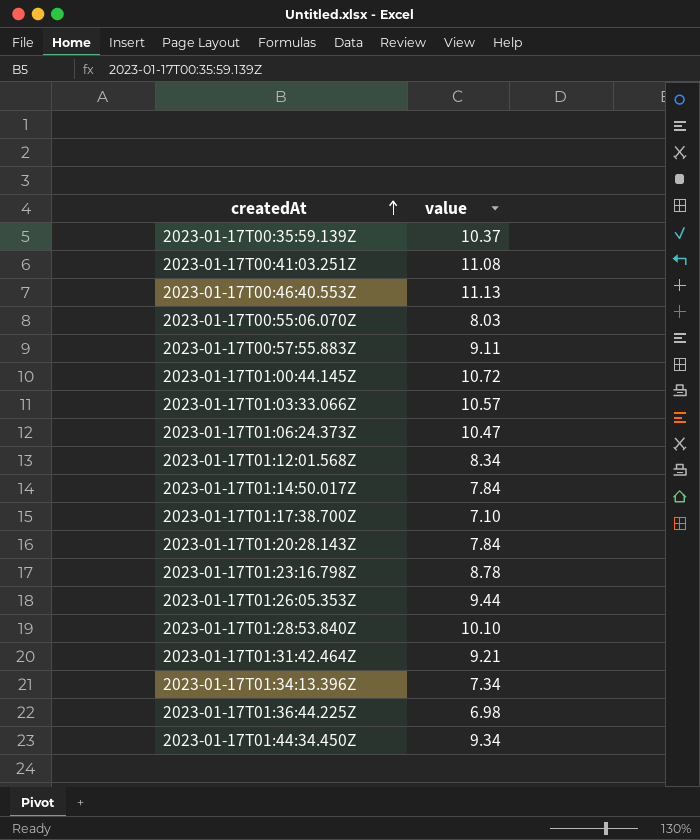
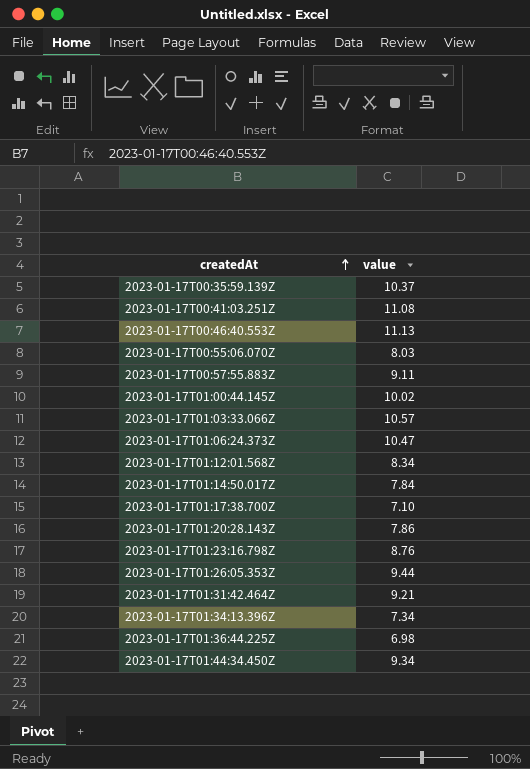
row 2023-01-17T01:28:53.840Z: 10.10 -> none
2023-01-17T01:00:44.145Z | value: 10.72 -> 10.02
2023-01-17T01:20:28.143Z | value: 7.84 -> 7.86
2023-01-17T01:23:16.798Z | value: 8.78 -> 8.76

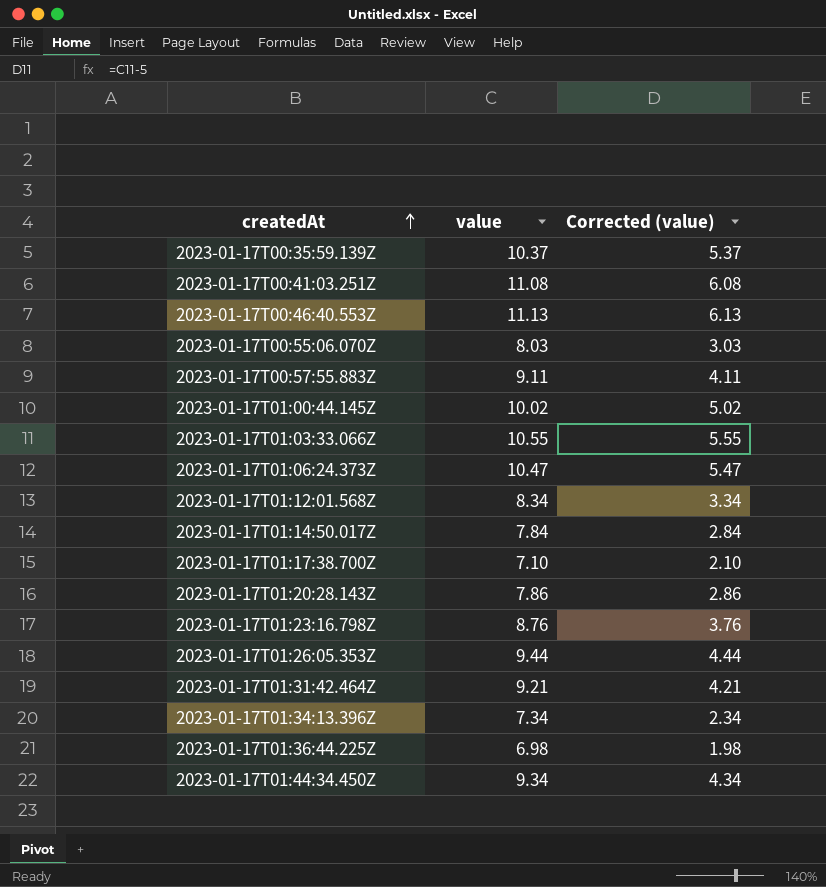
column Corrected (value) | formula: none -> [value] - 5
2023-01-17T01:03:33.066Z | value: 10.57 -> 10.55

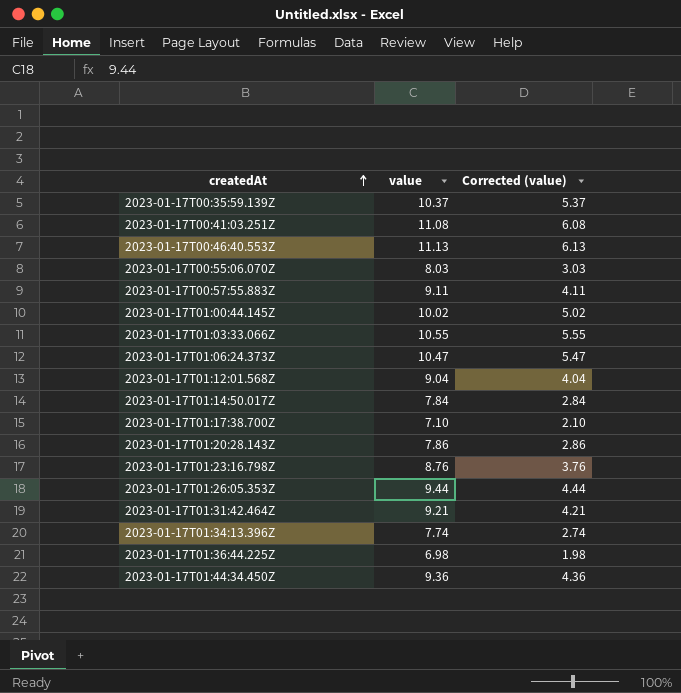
2023-01-17T01:12:01.568Z | value: 8.34 -> 9.04
2023-01-17T01:12:01.568Z | Corrected (value): 3.34 -> 4.04
2023-01-17T01:34:13.396Z | value: 7.34 -> 7.74
2023-01-17T01:34:13.396Z | Corrected (value): 2.34 -> 2.74
2023-01-17T01:44:34.450Z | value: 9.34 -> 9.36
2023-01-17T01:44:34.450Z | Corrected (value): 4.34 -> 4.36

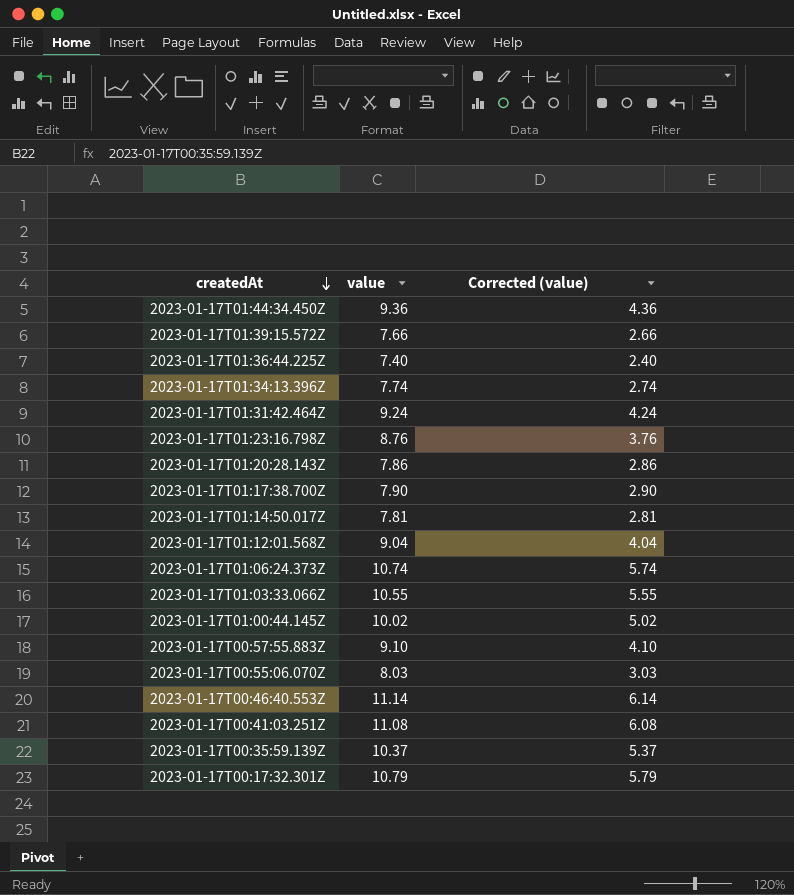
row order: createdAt ascending -> createdAt descending
row 2023-01-17T01:26:05.353Z: 9.44 | 4.44 -> none
row 2023-01-17T01:39:15.572Z: none -> 7.66 | 2.66
2023-01-17T01:36:44.225Z | value: 6.98 -> 7.40
2023-01-17T01:36:44.225Z | Corrected (value): 1.98 -> 2.40
2023-01-17T01:31:42.464Z | value: 9.21 -> 9.24
2023-01-17T01:31:42.464Z | Corrected (value): 4.21 -> 4.24
2023-01-17T01:17:38.700Z | value: 7.10 -> 7.90
2023-01-17T01:17:38.700Z | Corrected (value): 2.10 -> 2.90
2023-01-17T01:14:50.017Z | value: 7.84 -> 7.81
2023-01-17T01:14:50.017Z | Corrected (value): 2.84 -> 2.81
2023-01-17T01:06:24.373Z | value: 10.47 -> 10.74
2023-01-17T01:06:24.373Z | Corrected (value): 5.47 -> 5.74
2023-01-17T00:57:55.883Z | value: 9.11 -> 9.10
2023-01-17T00:57:55.883Z | Corrected (value): 4.11 -> 4.10
2023-01-17T00:46:40.553Z | value: 11.13 -> 11.14
2023-01-17T00:46:40.553Z | Corrected (value): 6.13 -> 6.14
row 2023-01-17T00:17:32.301Z: none -> 10.79 | 5.79

